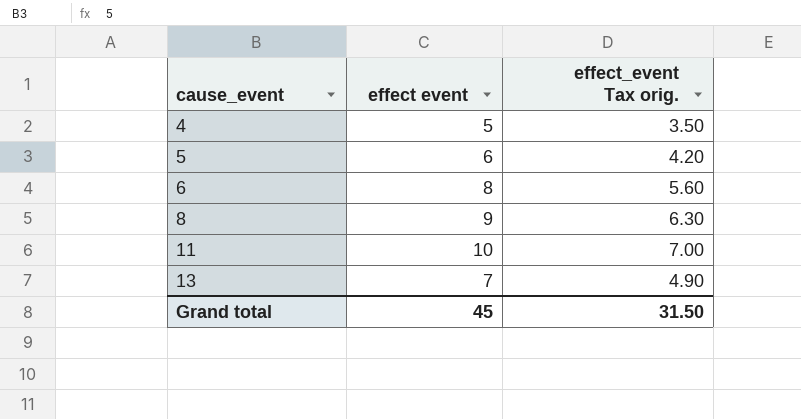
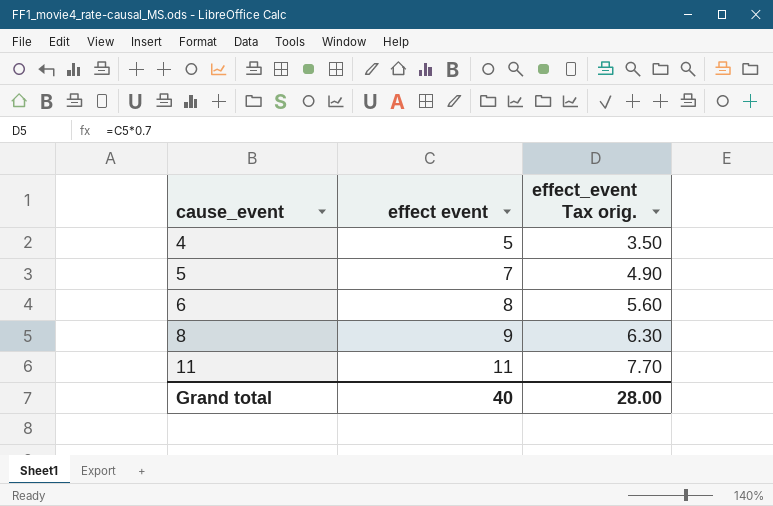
row 13: 7 | 4.90 -> none
5 | effect event: 6 -> 7
5 | effect_event Tax orig.: 4.20 -> 4.90
11 | effect event: 10 -> 11
11 | effect_event Tax orig.: 7.00 -> 7.70
Grand total | effect event: 45 -> 40
Grand total | effect_event Tax orig.: 31.50 -> 28.00

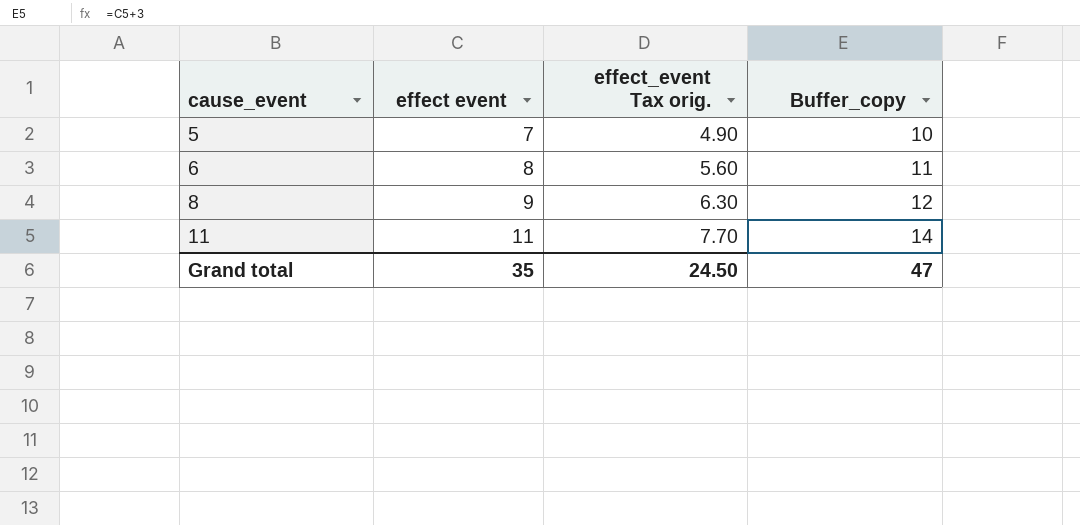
column Buffer_copy | formula: none -> [effect event] + 3
row 4: 5 | 3.50 -> none
Grand total | effect event: 40 -> 35
Grand total | effect_event Tax orig.: 28.00 -> 24.50

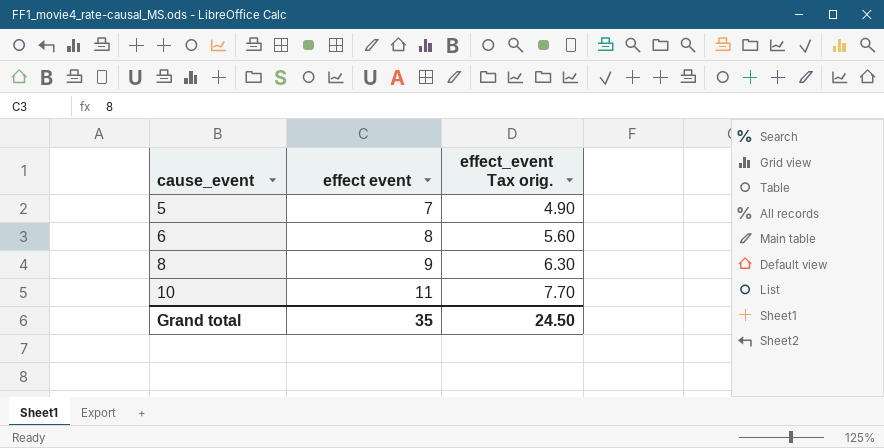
column Buffer_copy | formula: [effect event] + 3 -> none
row 11: 11 | 7.70 | 14 -> none
row 10: none -> 11 | 7.70

